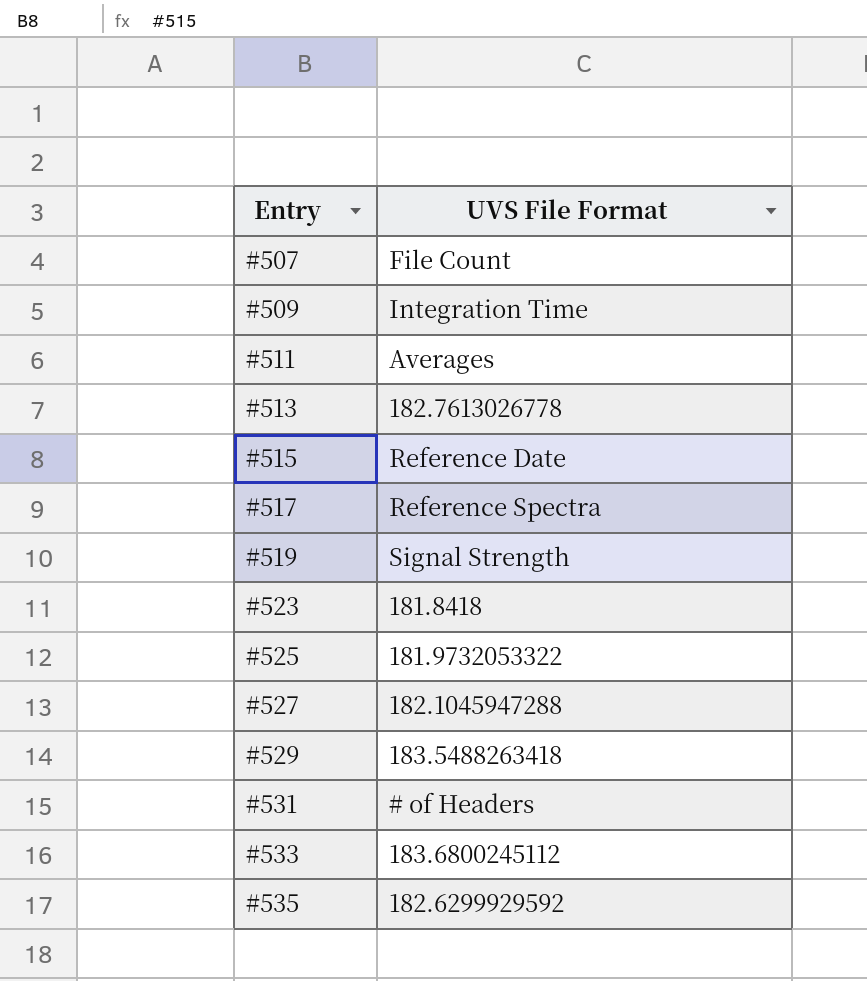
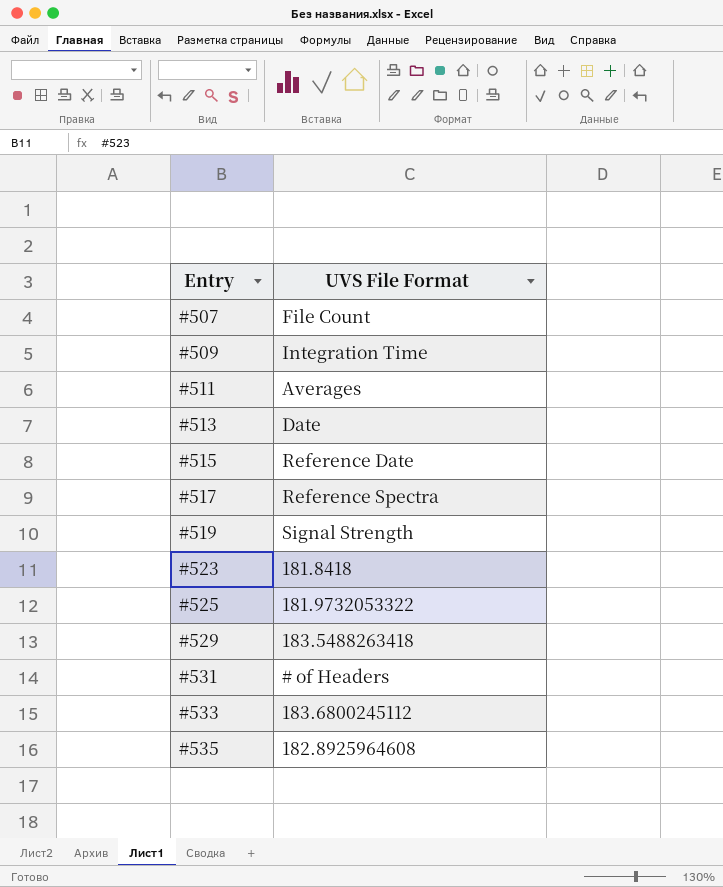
row #527: 182.1045947288 -> none
#513 | UVS File Format: 182.7613026778 -> Date
#535 | UVS File Format: 182.6299929592 -> 182.8925964608

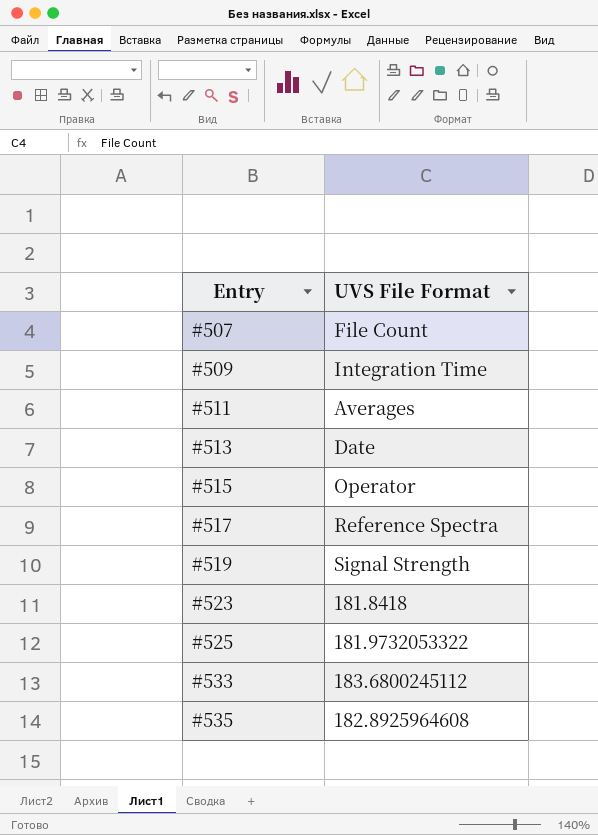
row #529: 183.5488263418 -> none
row #531: # of Headers -> none
#515 | UVS File Format: Reference Date -> Operator

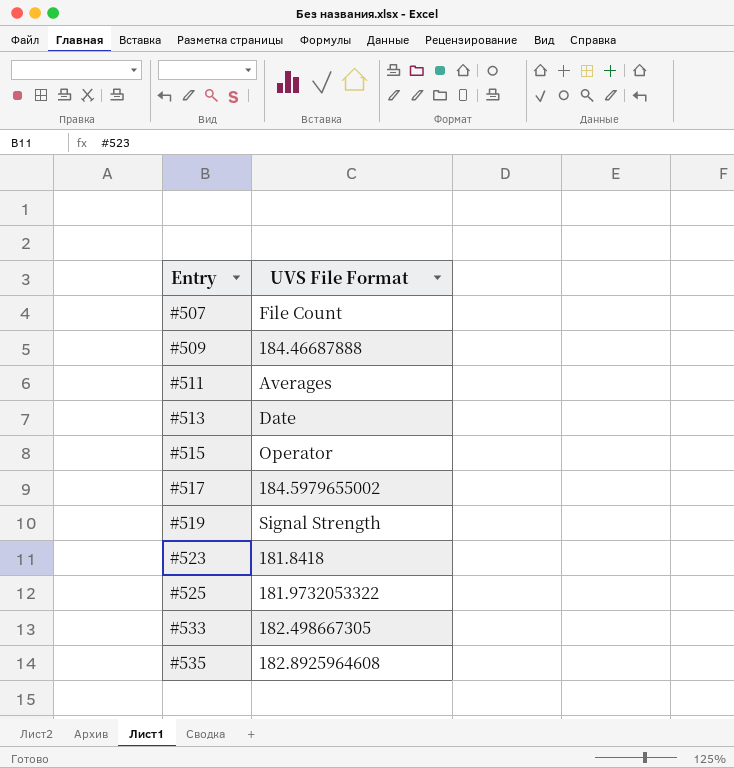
#509 | UVS File Format: Integration Time -> 184.46687888
#517 | UVS File Format: Reference Spectra -> 184.5979655002
#533 | UVS File Format: 183.6800245112 -> 182.498667305

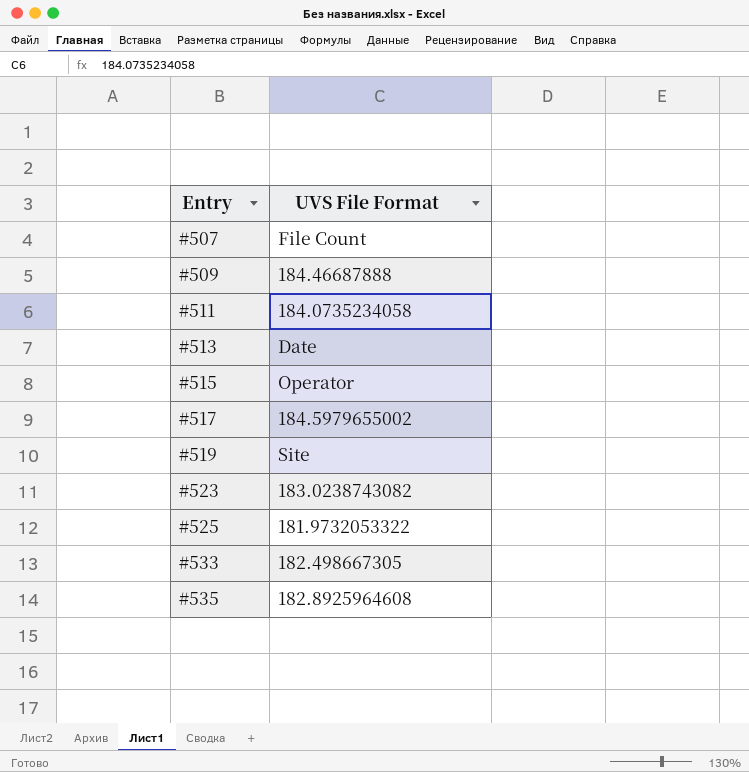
#511 | UVS File Format: Averages -> 184.0735234058
#519 | UVS File Format: Signal Strength -> Site
#523 | UVS File Format: 181.8418 -> 183.0238743082

